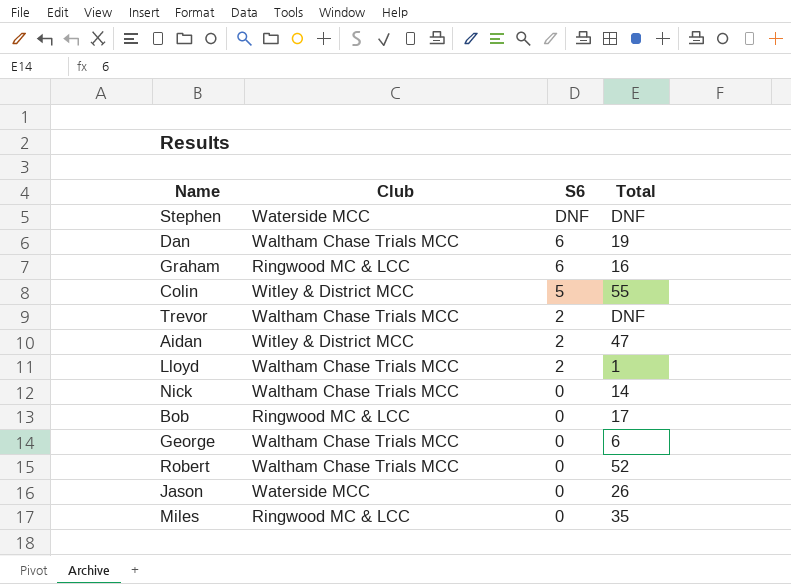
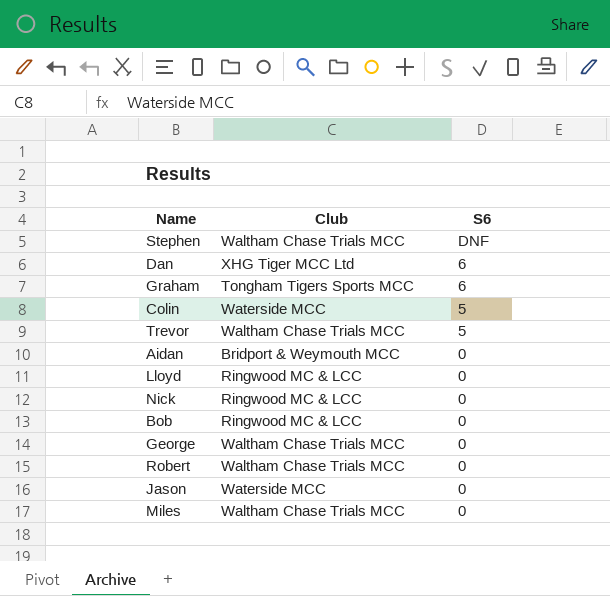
column Total | position: 4 -> none
Stephen | Club: Waterside MCC -> Waltham Chase Trials MCC
Dan | Club: Waltham Chase Trials MCC -> XHG Tiger MCC Ltd
Graham | Club: Ringwood MC & LCC -> Tongham Tigers Sports MCC
Colin | Club: Witley & District MCC -> Waterside MCC
Trevor | S6: 2 -> 5
Aidan | Club: Witley & District MCC -> Bridport & Weymouth MCC
Aidan | S6: 2 -> 0
Lloyd | Club: Waltham Chase Trials MCC -> Ringwood MC & LCC
Lloyd | S6: 2 -> 0
Nick | Club: Waltham Chase Trials MCC -> Ringwood MC & LCC
Miles | Club: Ringwood MC & LCC -> Waltham Chase Trials MCC

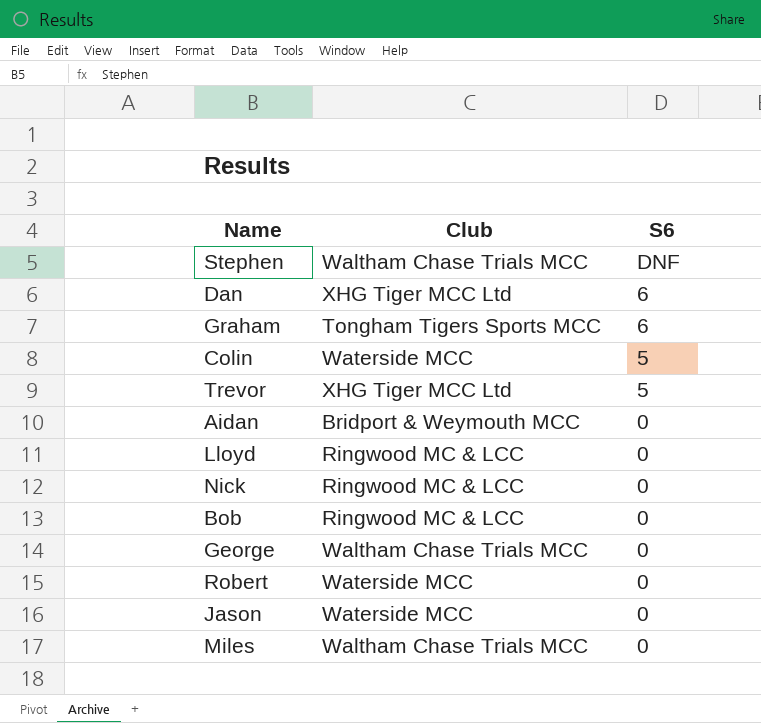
Trevor | Club: Waltham Chase Trials MCC -> XHG Tiger MCC Ltd
Robert | Club: Waltham Chase Trials MCC -> Waterside MCC

